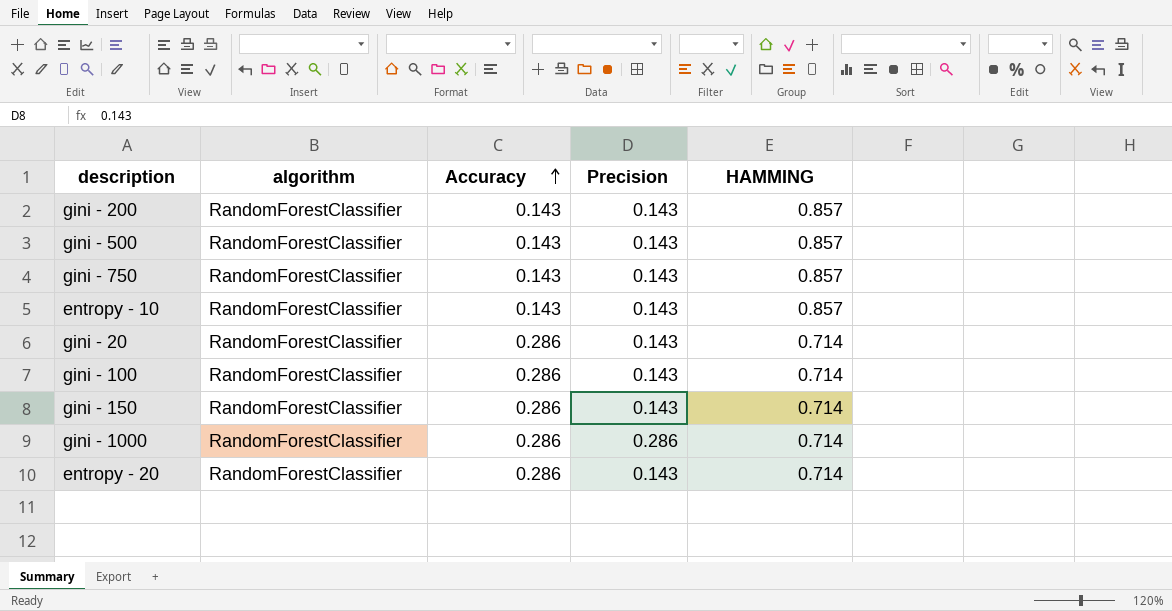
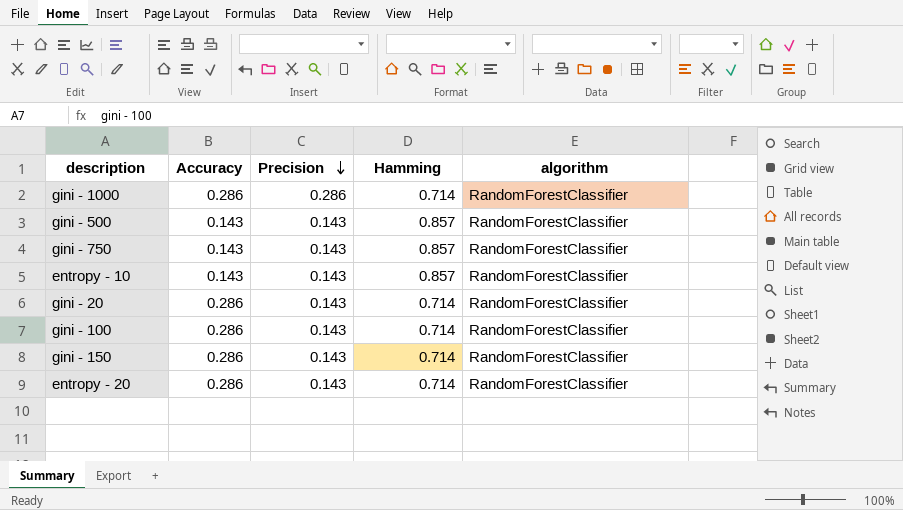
row order: Accuracy ascending -> Precision descending
column name: HAMMING -> Hamming
column algorithm | position: 2 -> 5
row gini - 200: RandomForestClassifier | 0.143 | 0.143 | 0.857 -> none

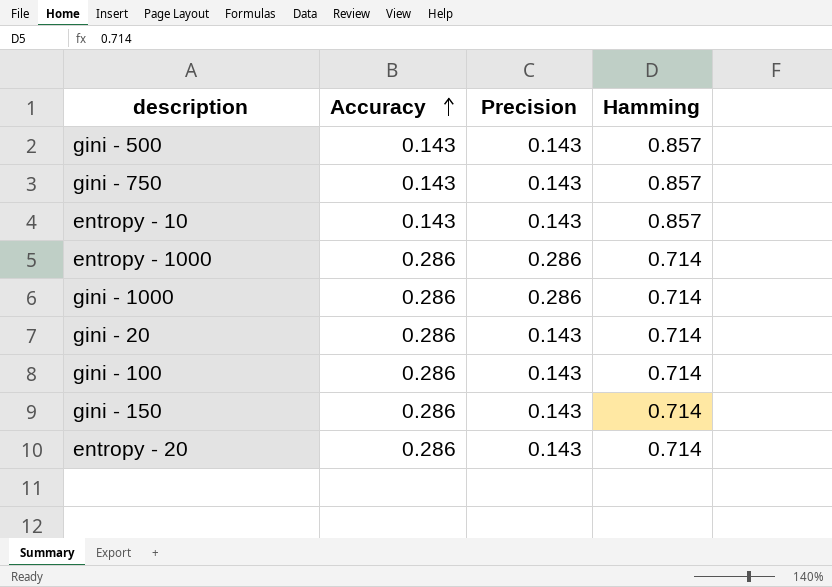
row order: Precision descending -> Accuracy ascending
column algorithm | position: 5 -> none
row entropy - 1000: none -> 0.286 | 0.286 | 0.714

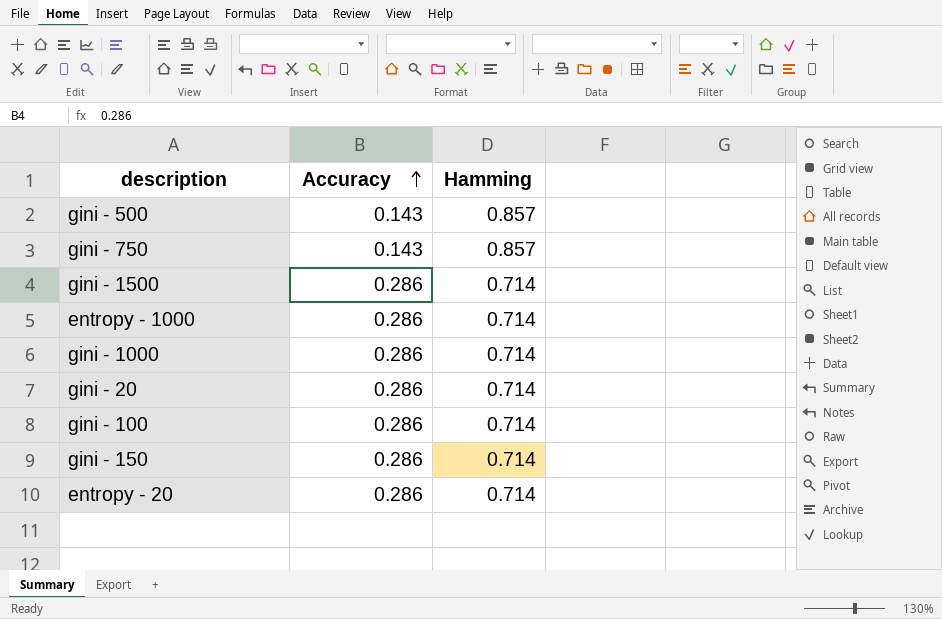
column Precision | position: 3 -> none
row entropy - 10: 0.143 | 0.143 | 0.857 -> none
row gini - 1500: none -> 0.286 | 0.714

